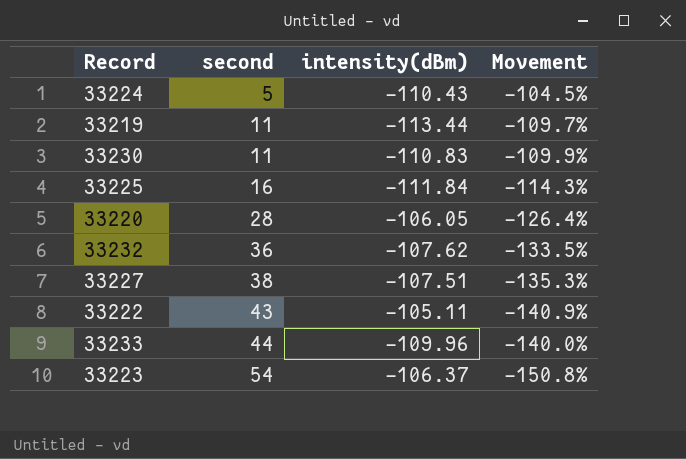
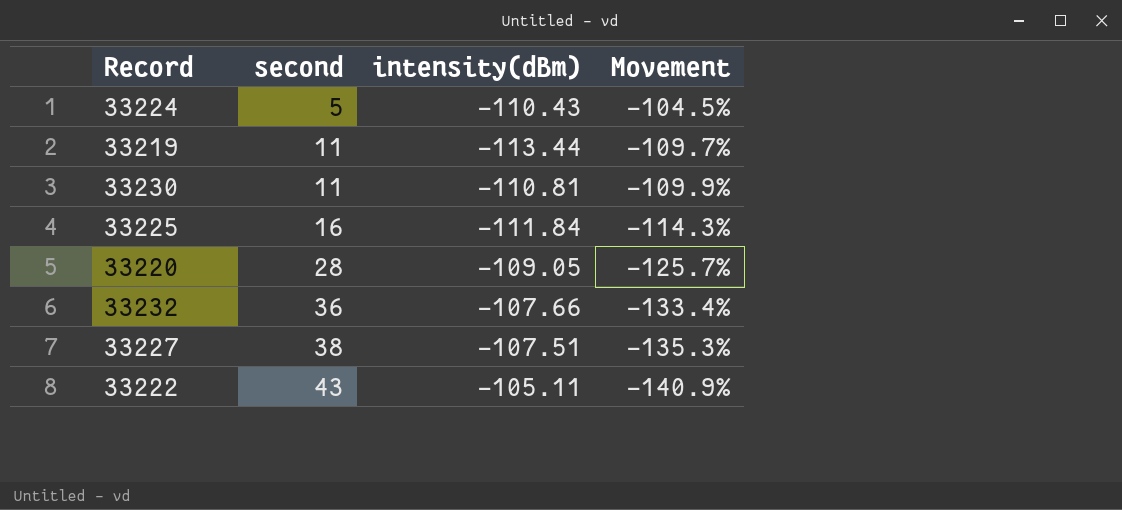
row 33233: 44 | -109.96 | -140.0% -> none
row 33223: 54 | -106.37 | -150.8% -> none
33230 | intensity(dBm): -110.83 -> -110.81
33220 | intensity(dBm): -106.05 -> -109.05
33220 | Movement: -126.4% -> -125.7%
33232 | intensity(dBm): -107.62 -> -107.66
33232 | Movement: -133.5% -> -133.4%

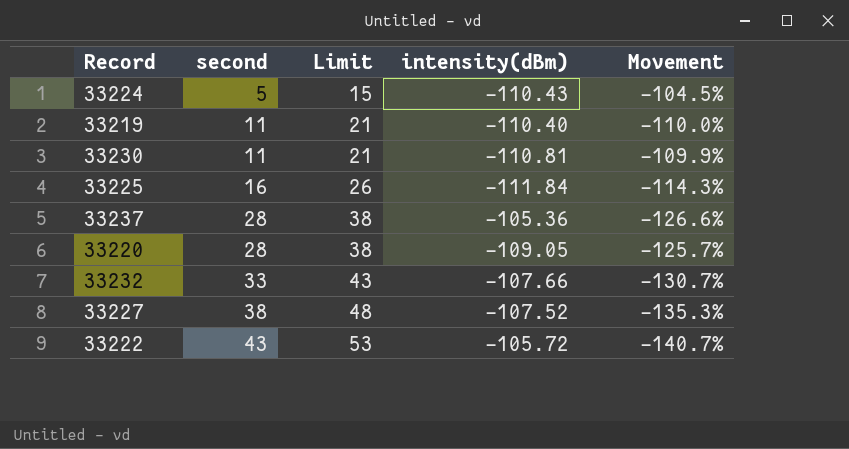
column Limit | formula: none -> [second] + 10
33219 | intensity(dBm): -113.44 -> -110.40
33219 | Movement: -109.7% -> -110.0%
row 33237: none -> 28 | 38 | -105.36 | -126.6%
33232 | second: 36 -> 33
33232 | Movement: -133.4% -> -130.7%
33227 | intensity(dBm): -107.51 -> -107.52
33222 | intensity(dBm): -105.11 -> -105.72
33222 | Movement: -140.9% -> -140.7%

